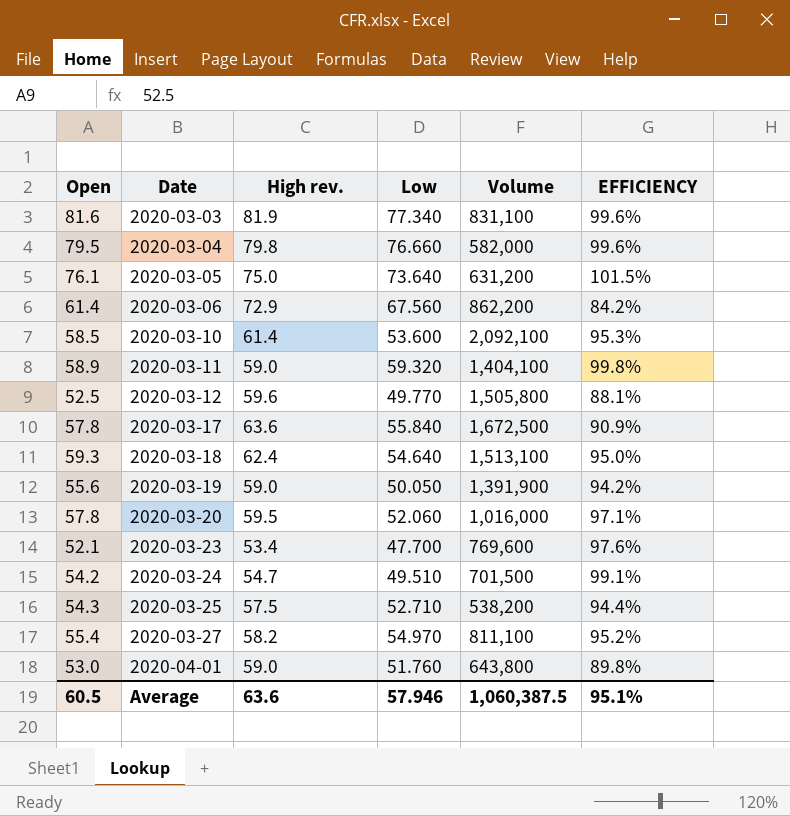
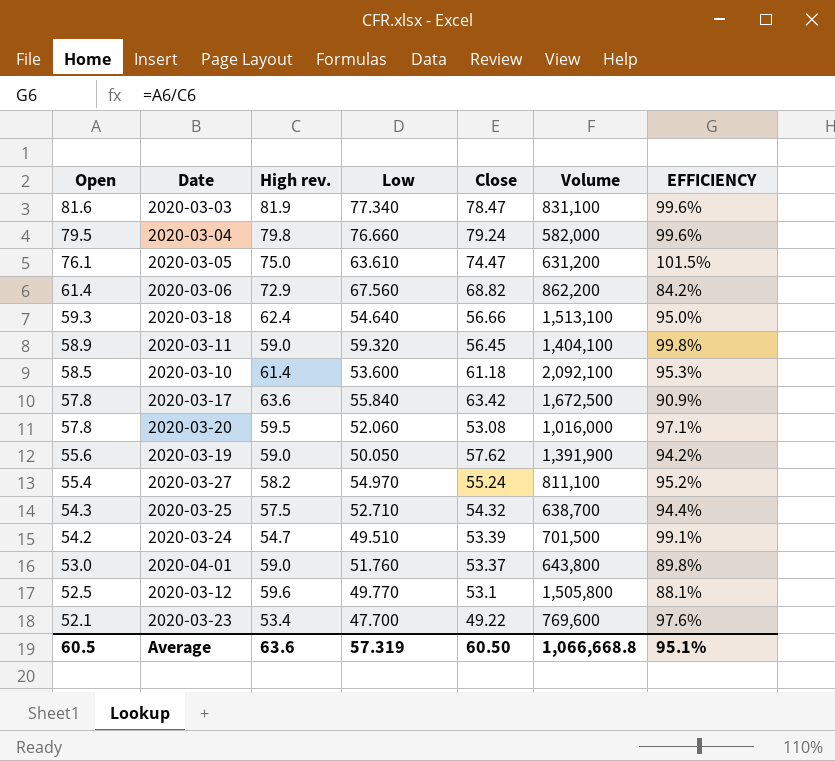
row order: Date ascending -> Open descending
column Close | position: none -> 5
2020-03-05 | Low: 73.640 -> 63.610
2020-03-25 | Volume: 538,200 -> 638,700
Average | Low: 57.946 -> 57.319
Average | Volume: 1,060,387.5 -> 1,066,668.8

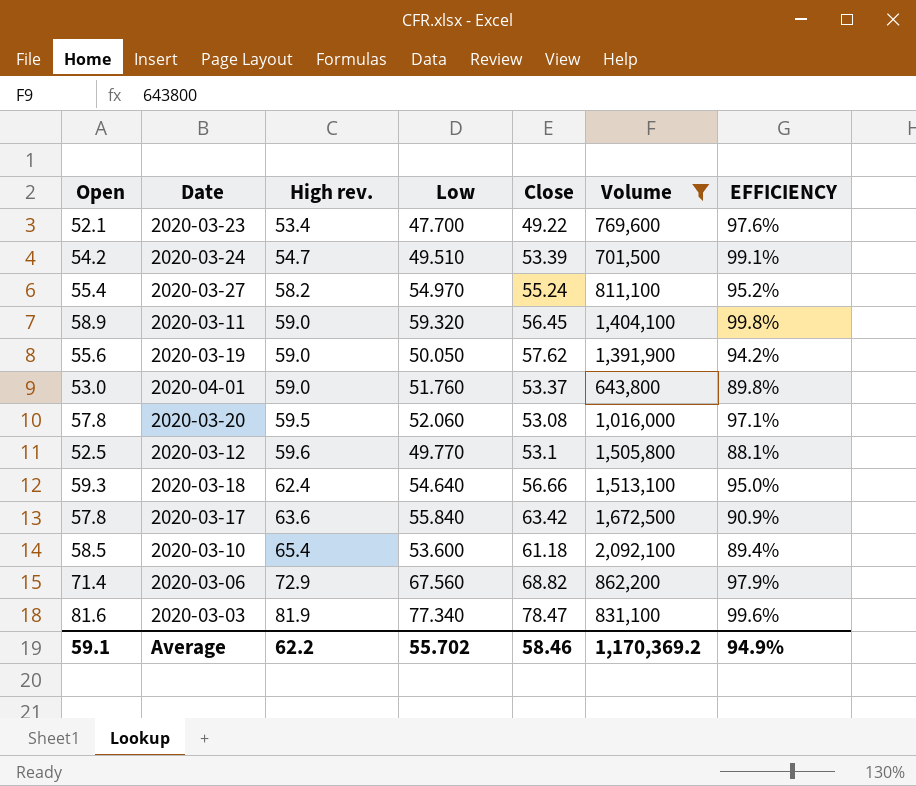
filter: none -> Volume >= 643,800
row order: Open descending -> High rev. ascending
2020-03-10 | High rev.: 61.4 -> 65.4
2020-03-10 | EFFICIENCY: 95.3% -> 89.4%
2020-03-06 | Open: 61.4 -> 71.4
2020-03-06 | EFFICIENCY: 84.2% -> 97.9%
Average | Open: 60.5 -> 59.1
Average | High rev.: 63.6 -> 62.2
Average | Low: 57.319 -> 55.702
Average | Close: 60.50 -> 58.46
Average | Volume: 1,066,668.8 -> 1,170,369.2
Average | EFFICIENCY: 95.1% -> 94.9%

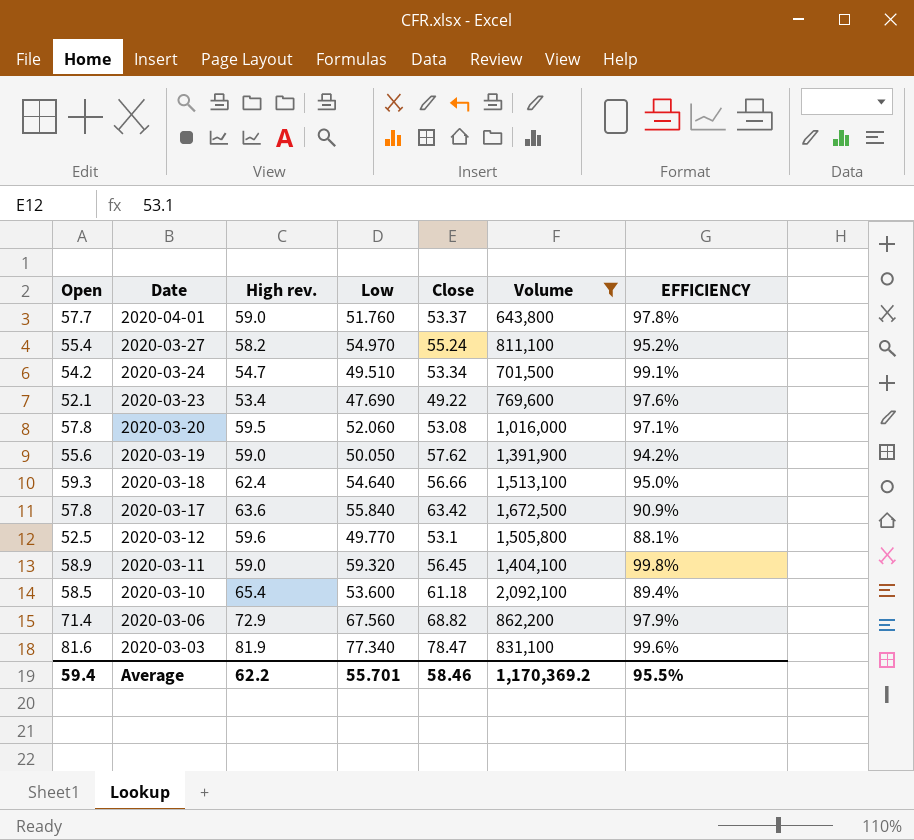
row order: High rev. ascending -> Date descending
2020-04-01 | Open: 53.0 -> 57.7
2020-04-01 | EFFICIENCY: 89.8% -> 97.8%
2020-03-24 | Close: 53.39 -> 53.34
2020-03-23 | Low: 47.700 -> 47.690
Average | Open: 59.1 -> 59.4
Average | Low: 55.702 -> 55.701
Average | EFFICIENCY: 94.9% -> 95.5%

